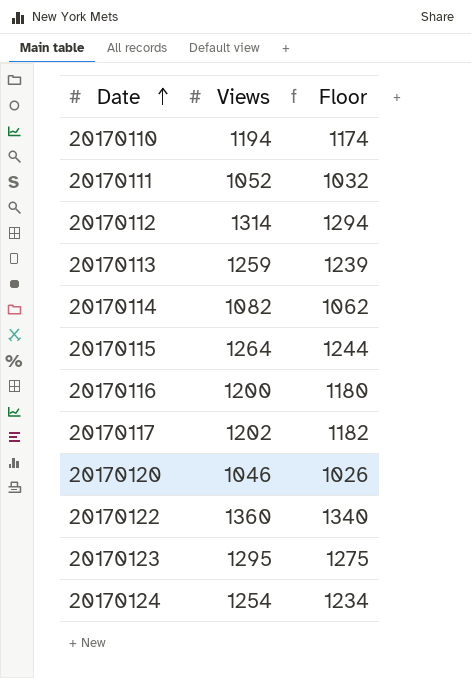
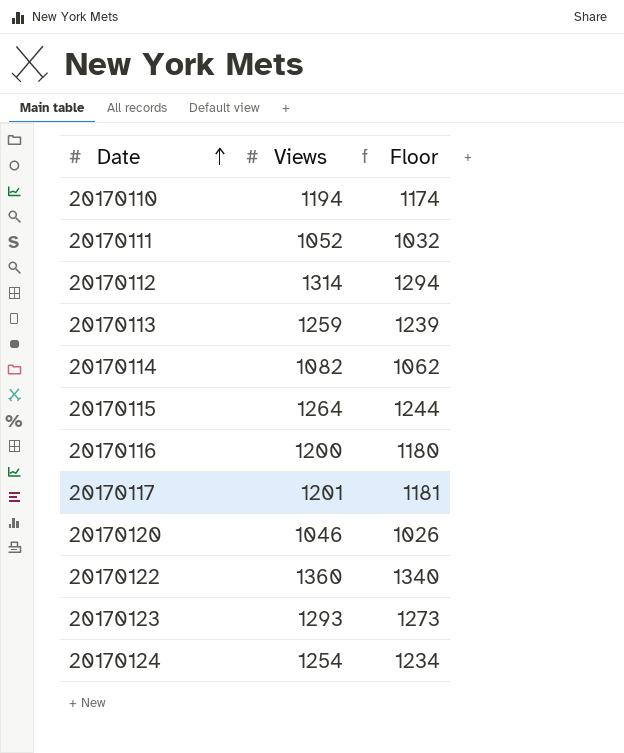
20170117 | Views: 1202 -> 1201
20170117 | Floor: 1182 -> 1181
20170123 | Views: 1295 -> 1293
20170123 | Floor: 1275 -> 1273

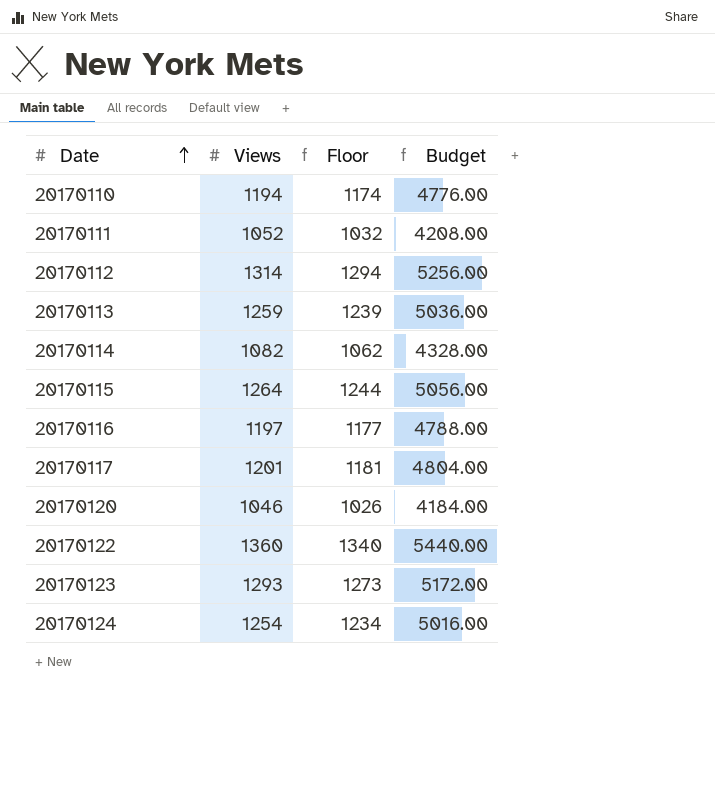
column Budget | formula: none -> [Views] * 4
20170116 | Views: 1200 -> 1197
20170116 | Floor: 1180 -> 1177

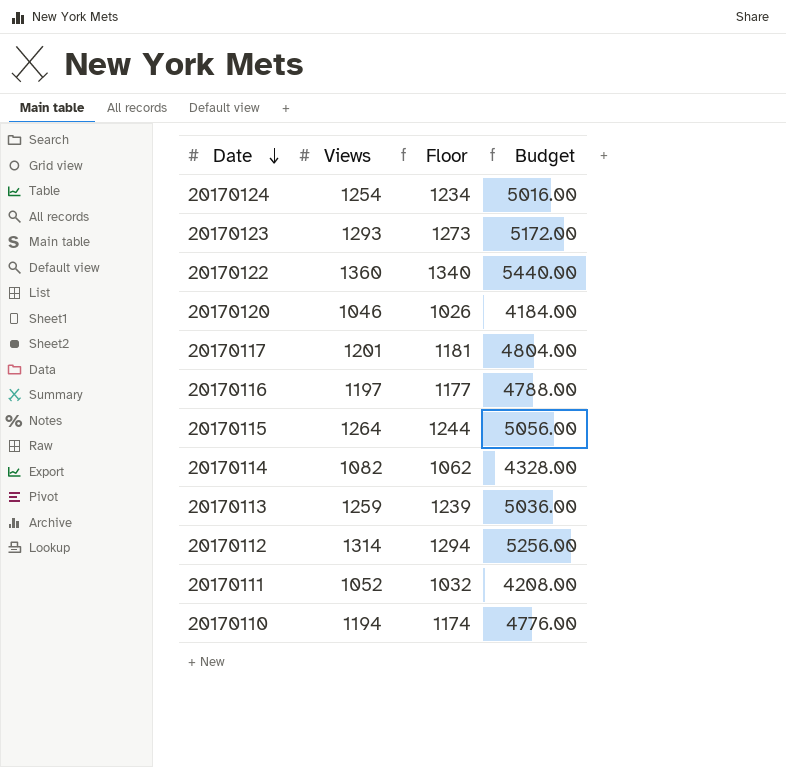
row order: Date ascending -> Date descending

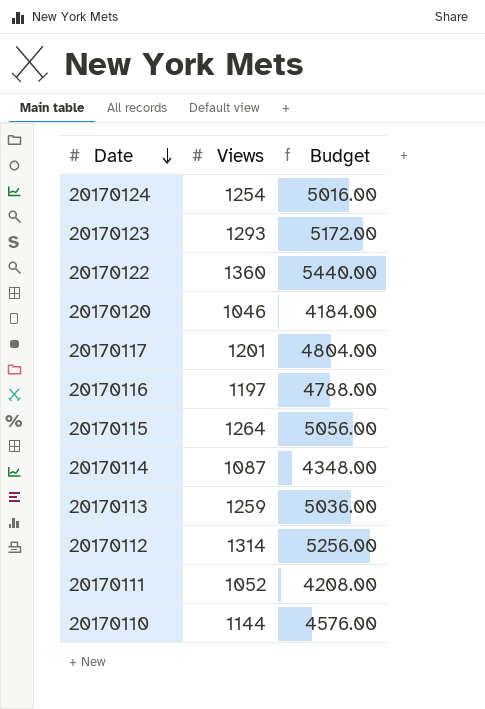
column Floor | formula: [Views] - 20 -> none
20170114 | Views: 1082 -> 1087
20170114 | Budget: 4328.00 -> 4348.00
20170110 | Views: 1194 -> 1144
20170110 | Budget: 4776.00 -> 4576.00

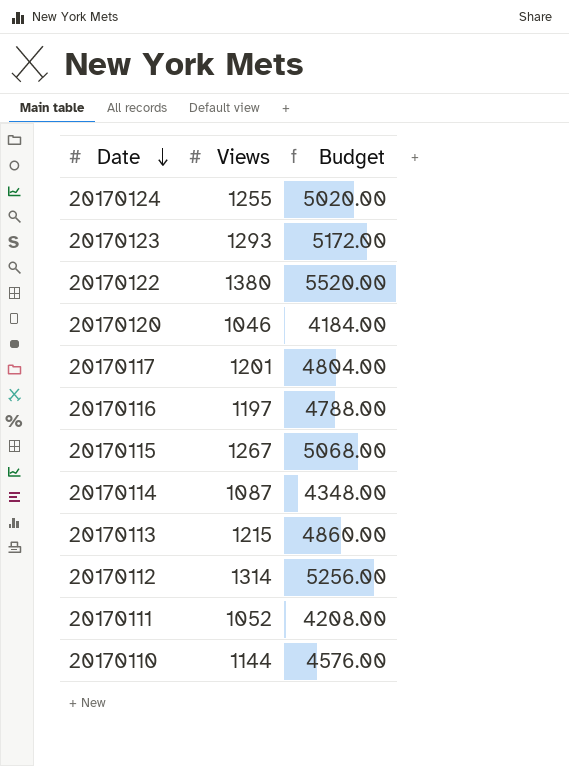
20170124 | Views: 1254 -> 1255
20170124 | Budget: 5016.00 -> 5020.00
20170122 | Views: 1360 -> 1380
20170122 | Budget: 5440.00 -> 5520.00
20170115 | Views: 1264 -> 1267
20170115 | Budget: 5056.00 -> 5068.00
20170113 | Views: 1259 -> 1215
20170113 | Budget: 5036.00 -> 4860.00

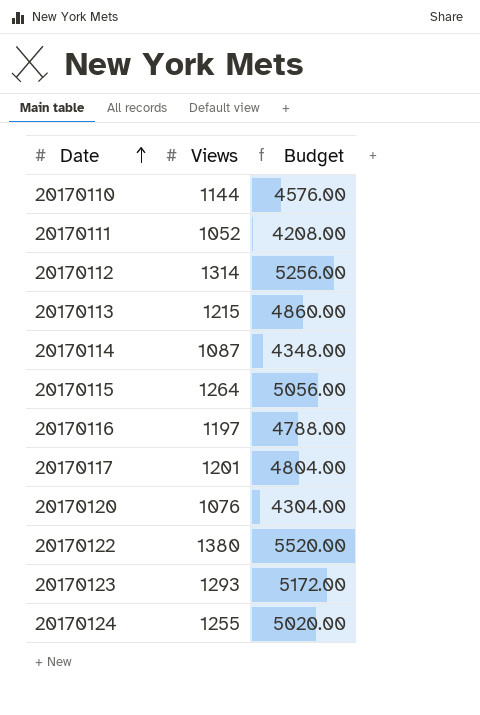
row order: Date descending -> Date ascending
20170115 | Views: 1267 -> 1264
20170115 | Budget: 5068.00 -> 5056.00
20170120 | Views: 1046 -> 1076
20170120 | Budget: 4184.00 -> 4304.00

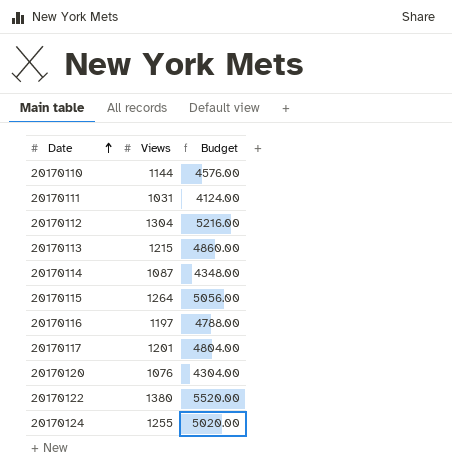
row 20170123: 1293 | 5172.00 -> none
20170111 | Views: 1052 -> 1031
20170111 | Budget: 4208.00 -> 4124.00
20170112 | Views: 1314 -> 1304
20170112 | Budget: 5256.00 -> 5216.00

